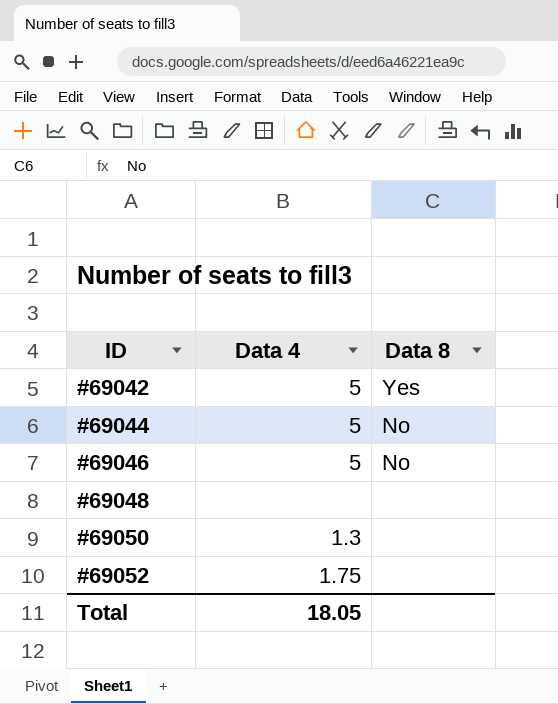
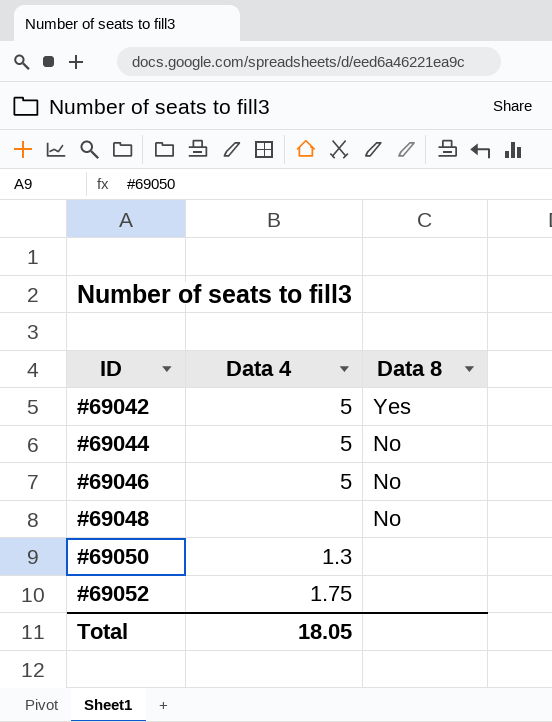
#69048 | Data 8: none -> No

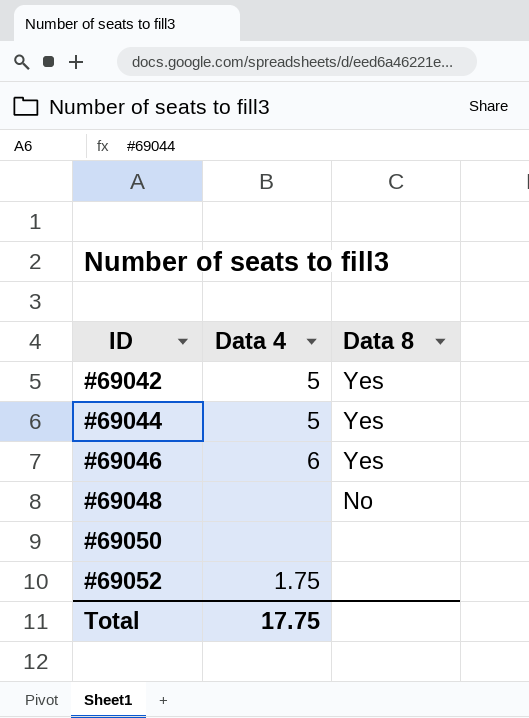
#69044 | Data 8: No -> Yes
#69046 | Data 4: 5 -> 6
#69046 | Data 8: No -> Yes
#69050 | Data 4: 1.3 -> none
Total | Data 4: 18.05 -> 17.75

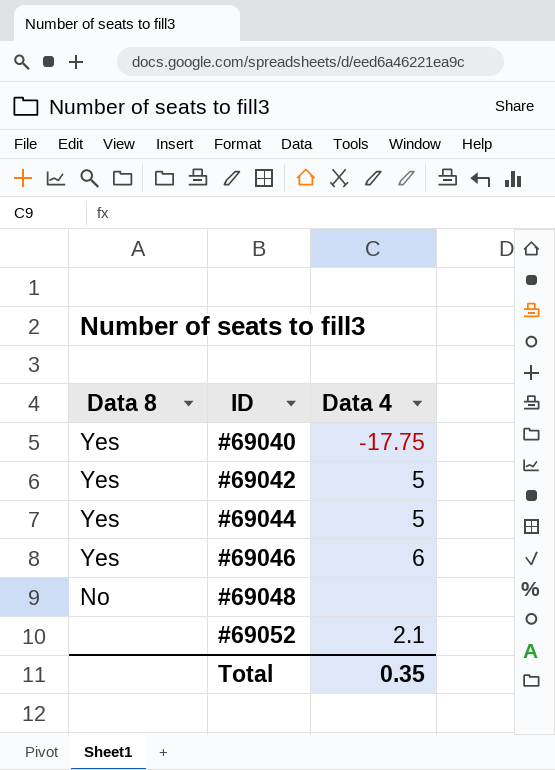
column Data 8 | position: 3 -> 1
row #69050: none | none -> none
row #69040: none -> Yes | -17.75
#69052 | Data 4: 1.75 -> 2.1
Total | Data 4: 17.75 -> 0.35

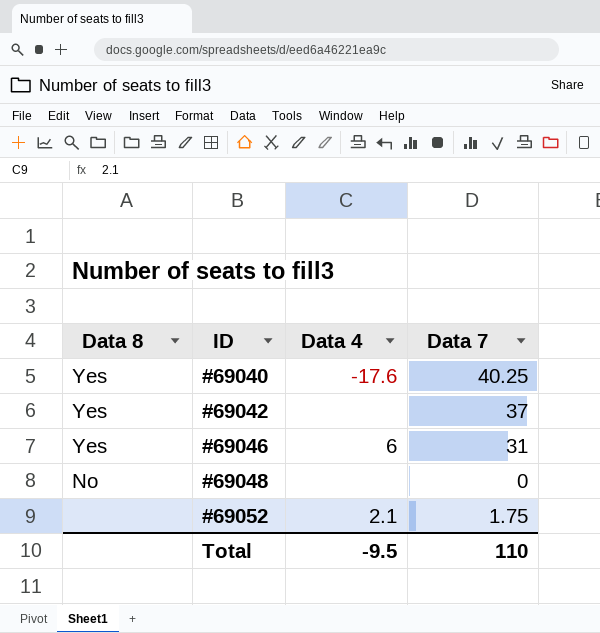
column Data 7 | position: none -> 4
row #69044: Yes | 5 -> none
#69040 | Data 4: -17.75 -> -17.6
#69042 | Data 4: 5 -> none
Total | Data 4: 0.35 -> -9.5

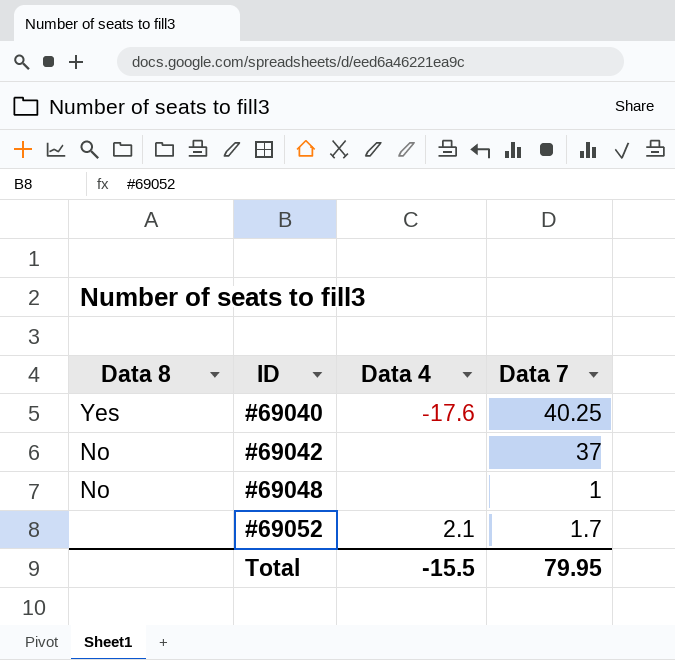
row #69046: Yes | 6 | 31 -> none
#69042 | Data 8: Yes -> No
#69048 | Data 7: 0 -> 1
#69052 | Data 7: 1.75 -> 1.7
Total | Data 4: -9.5 -> -15.5
Total | Data 7: 110 -> 79.95

